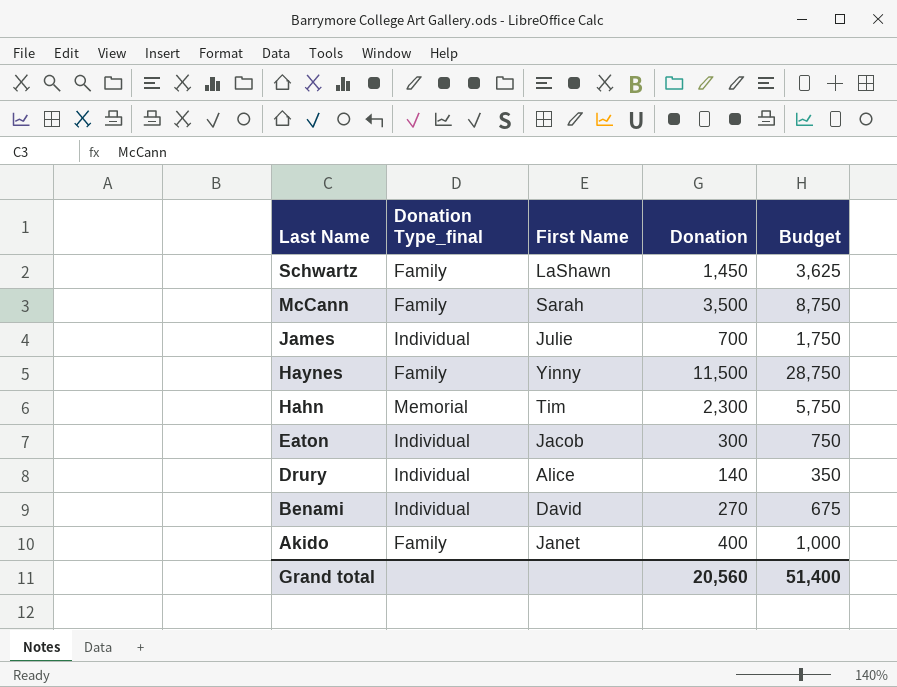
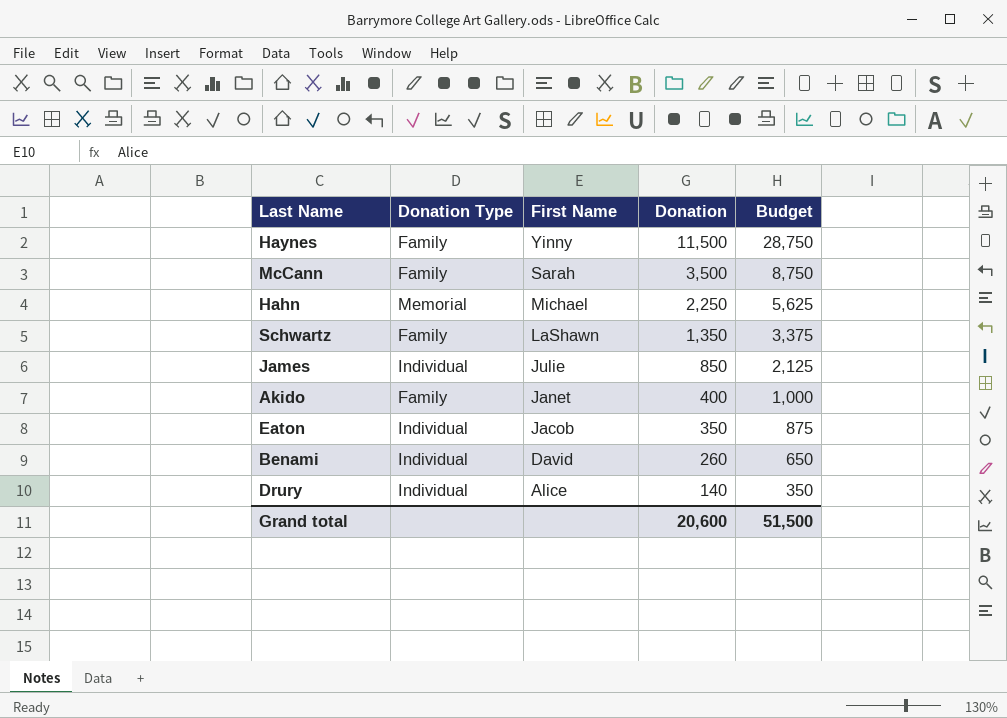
row order: Last Name descending -> First Name descending
column name: Donation Type_final -> Donation Type
Hahn | First Name: Tim -> Michael
Hahn | Donation: 2,300 -> 2,250
Hahn | Budget: 5,750 -> 5,625
Schwartz | Donation: 1,450 -> 1,350
Schwartz | Budget: 3,625 -> 3,375
James | Donation: 700 -> 850
James | Budget: 1,750 -> 2,125
Eaton | Donation: 300 -> 350
Eaton | Budget: 750 -> 875
Benami | Donation: 270 -> 260
Benami | Budget: 675 -> 650
Grand total | Donation: 20,560 -> 20,600
Grand total | Budget: 51,400 -> 51,500

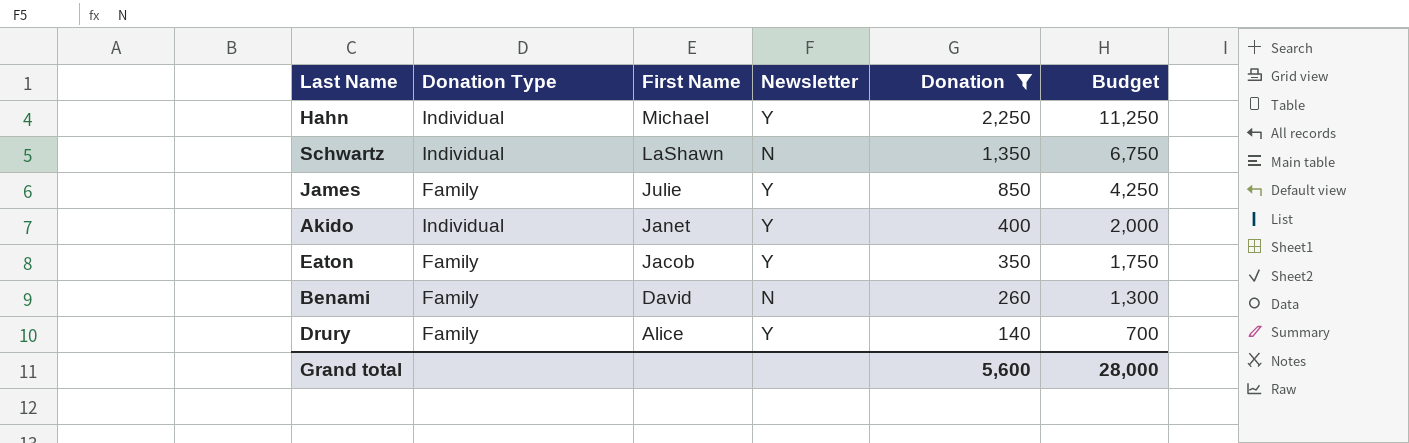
filter: none -> Donation <= 2,250
column Newsletter | position: none -> 4
column Budget | formula: [Donation] * 2.5 -> [Donation] * 5
Hahn | Donation Type: Memorial -> Individual
Schwartz | Donation Type: Family -> Individual
James | Donation Type: Individual -> Family
Akido | Donation Type: Family -> Individual
Eaton | Donation Type: Individual -> Family
Benami | Donation Type: Individual -> Family
Drury | Donation Type: Individual -> Family
Grand total | Donation: 20,600 -> 5,600
Grand total | Budget: 51,500 -> 28,000

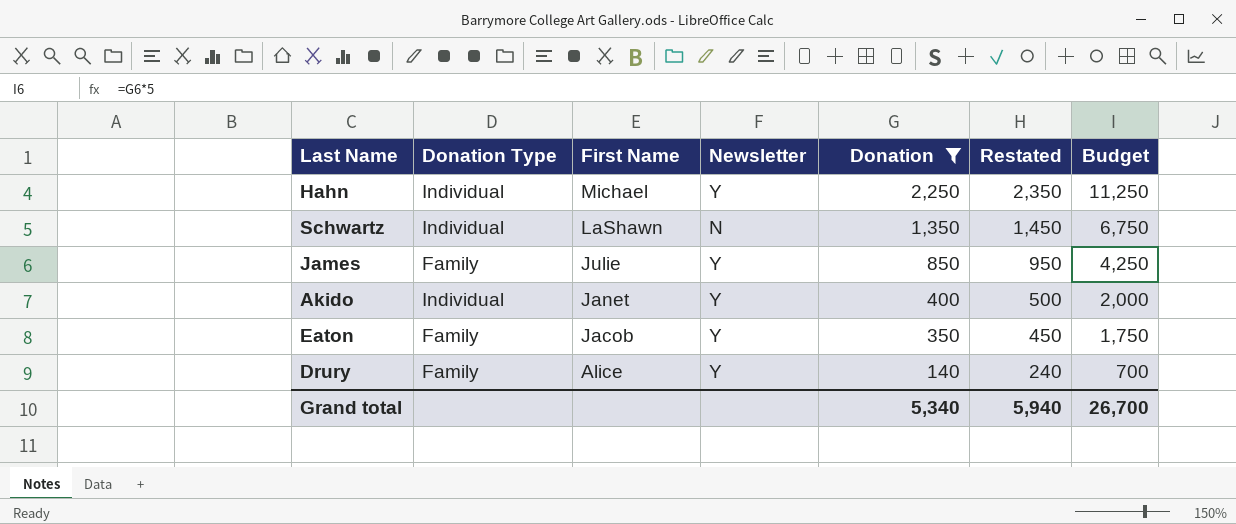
column Restated | formula: none -> [Donation] + 100
row Benami: Family | David | N | 260 | 1,300 -> none
Grand total | Donation: 5,600 -> 5,340
Grand total | Budget: 28,000 -> 26,700

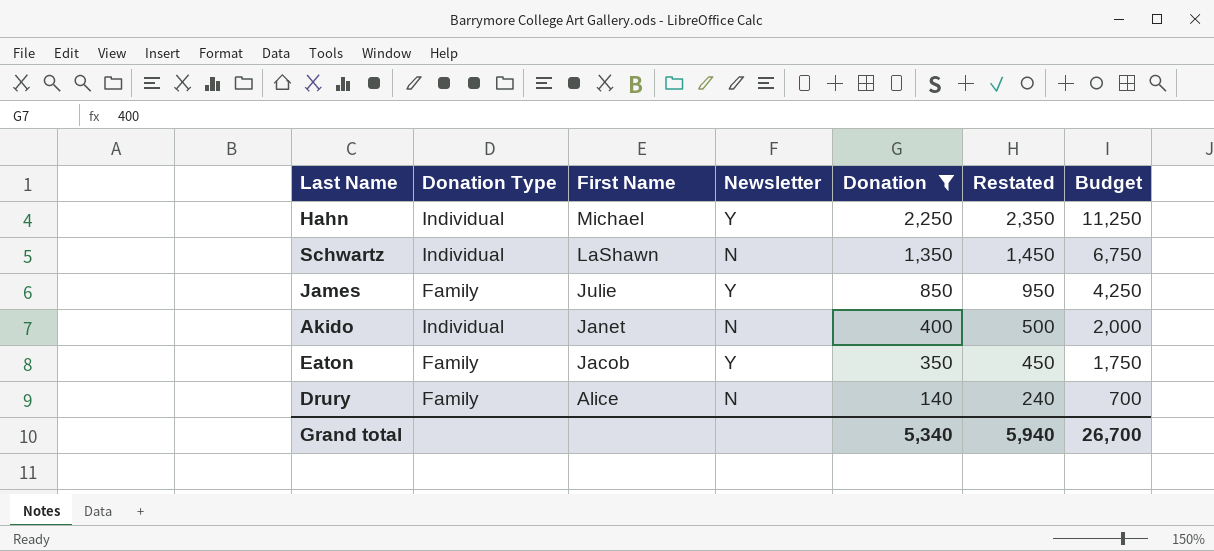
Akido | Newsletter: Y -> N
Drury | Newsletter: Y -> N

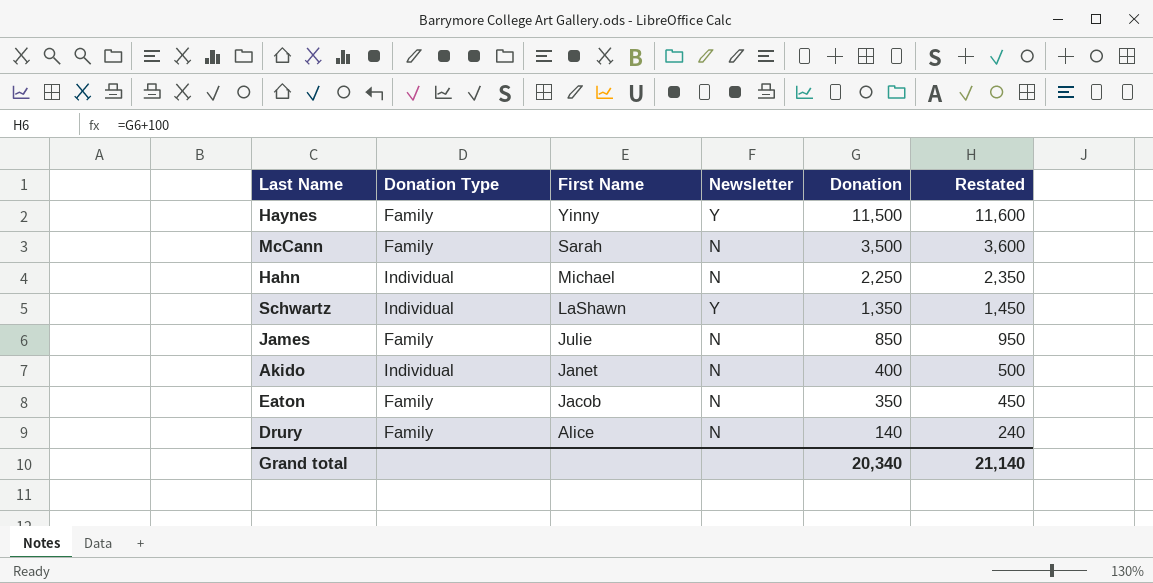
filter: Donation <= 2,250 -> none
column Budget | formula: [Donation] * 5 -> none
Hahn | Newsletter: Y -> N
Schwartz | Newsletter: N -> Y
James | Newsletter: Y -> N
Eaton | Newsletter: Y -> N
Grand total | Donation: 5,340 -> 20,340
Grand total | Restated: 5,940 -> 21,140

